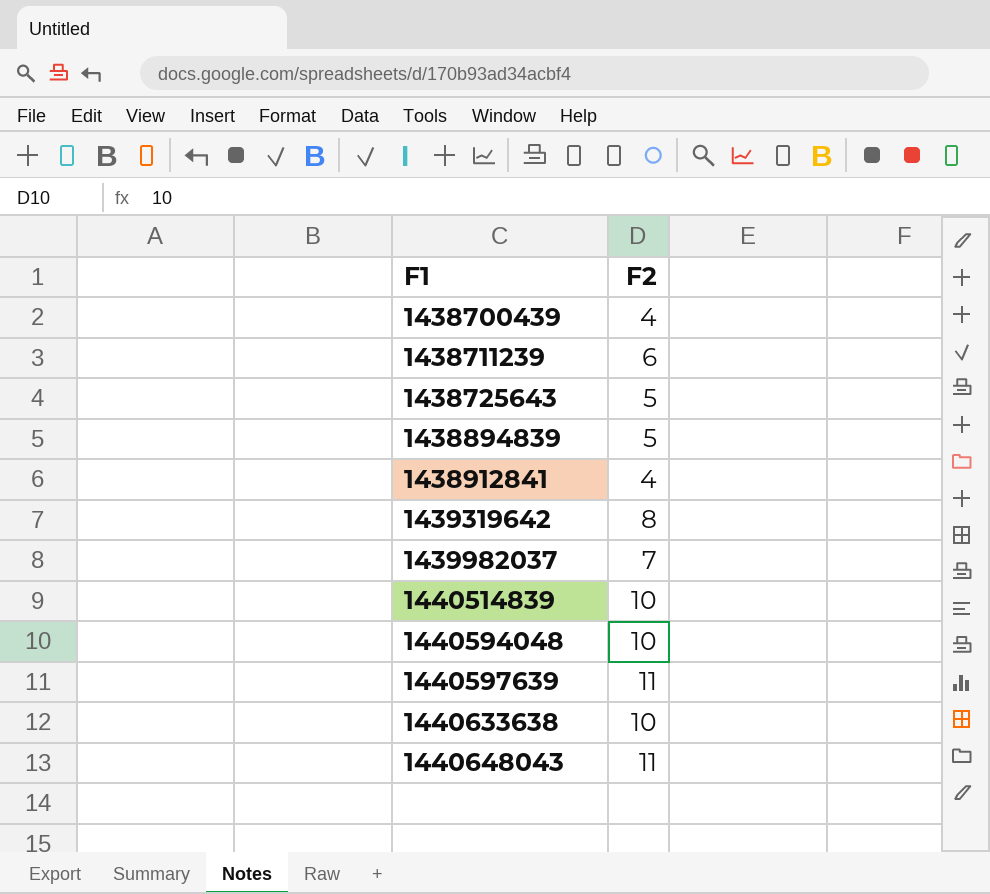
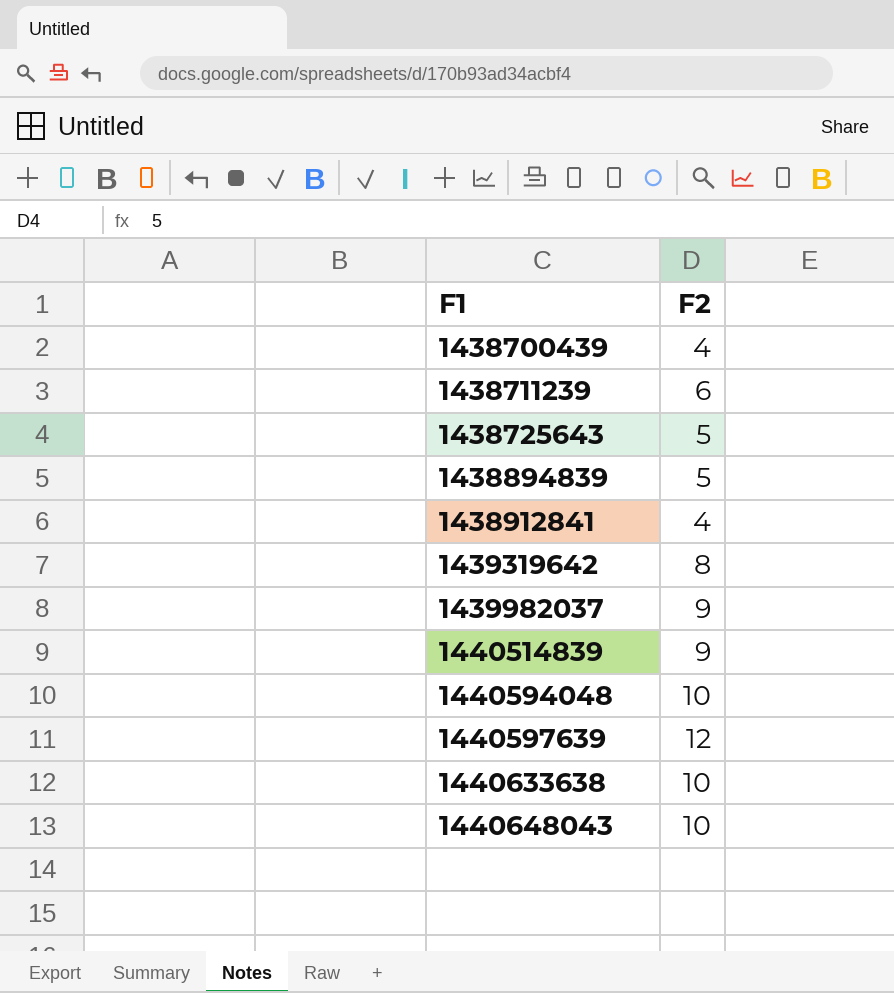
1439982037 | F2: 7 -> 9
1440514839 | F2: 10 -> 9
1440597639 | F2: 11 -> 12
1440648043 | F2: 11 -> 10

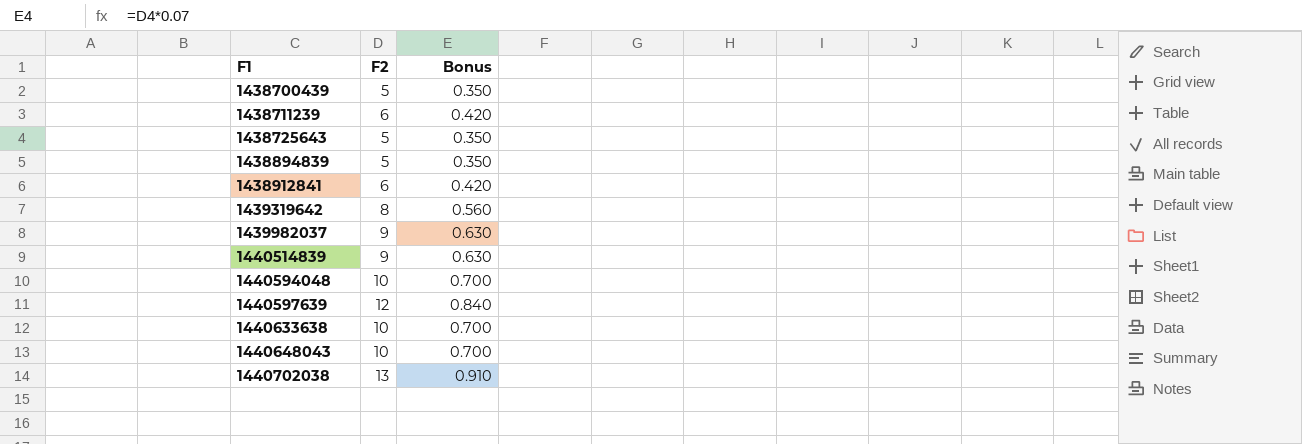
column Bonus | formula: none -> [F2] * 0.07
1438700439 | F2: 4 -> 5
1438912841 | F2: 4 -> 6
row 1440702038: none -> 13 | 0.910

